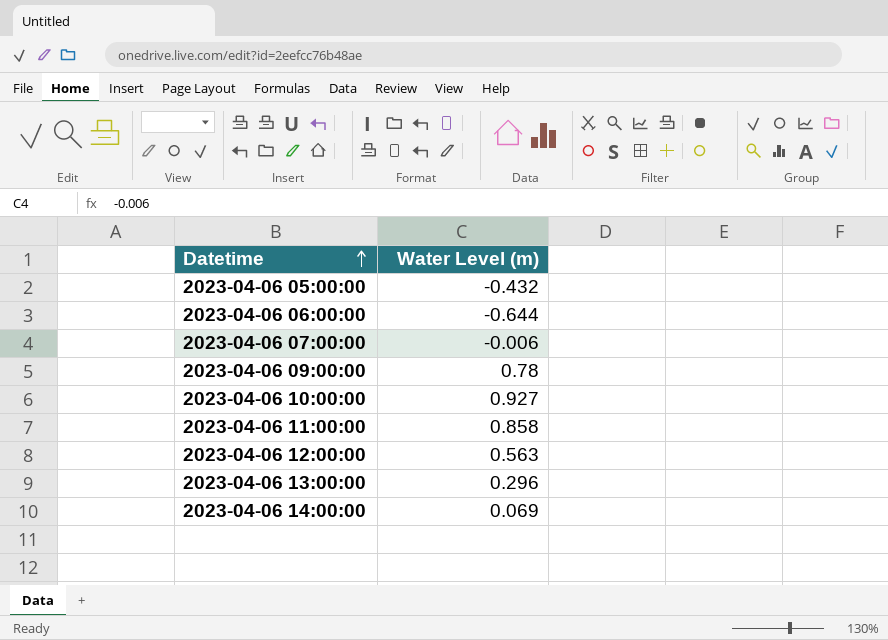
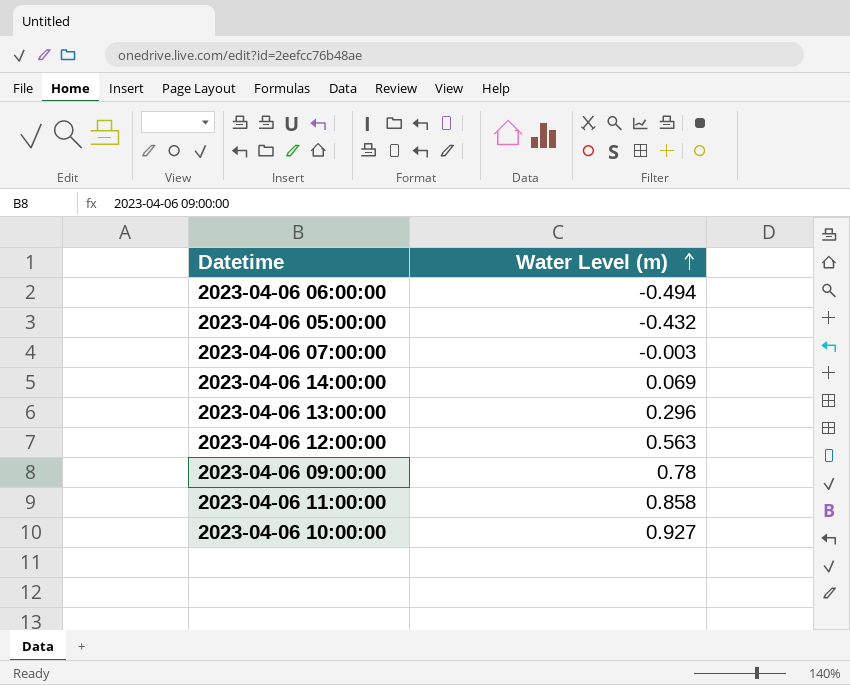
row order: Datetime ascending -> Water Level (m) ascending
2023-04-06 06:00:00 | Water Level (m): -0.644 -> -0.494
2023-04-06 07:00:00 | Water Level (m): -0.006 -> -0.003

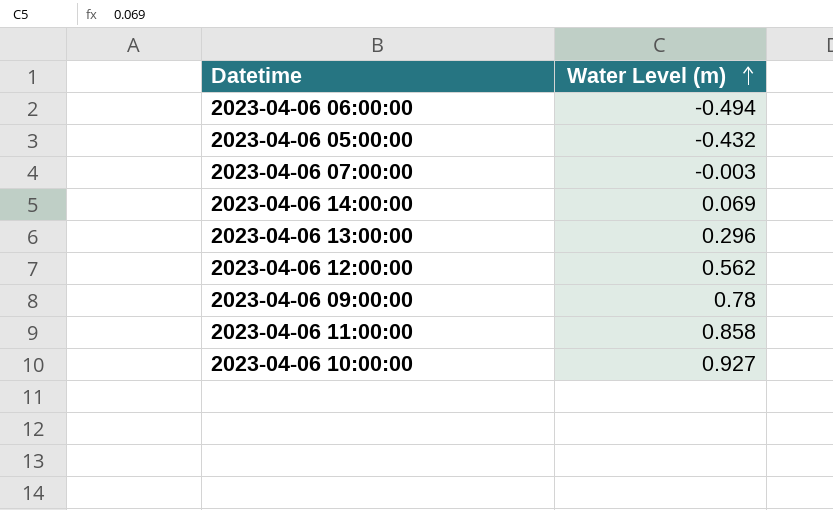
2023-04-06 12:00:00 | Water Level (m): 0.563 -> 0.562

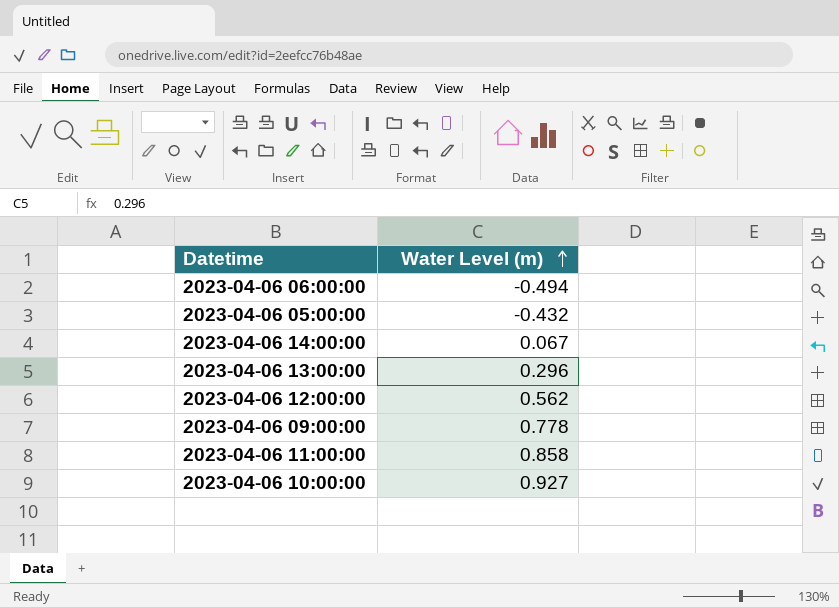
row 2023-04-06 07:00:00: -0.003 -> none
2023-04-06 14:00:00 | Water Level (m): 0.069 -> 0.067
2023-04-06 09:00:00 | Water Level (m): 0.78 -> 0.778

